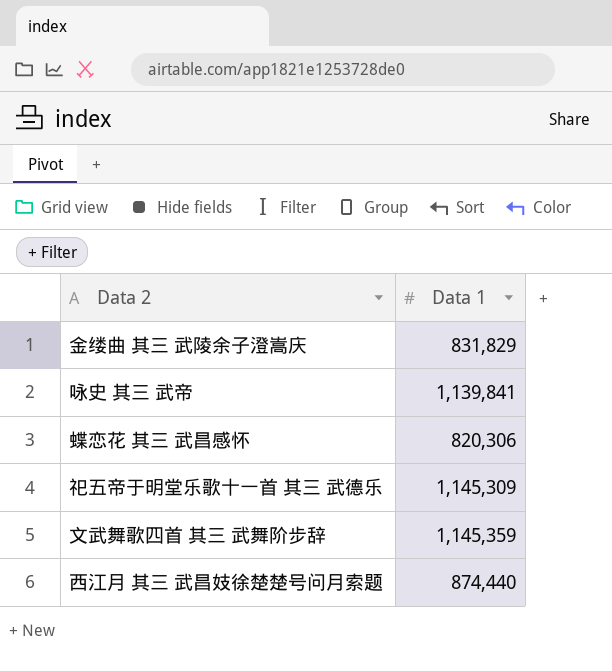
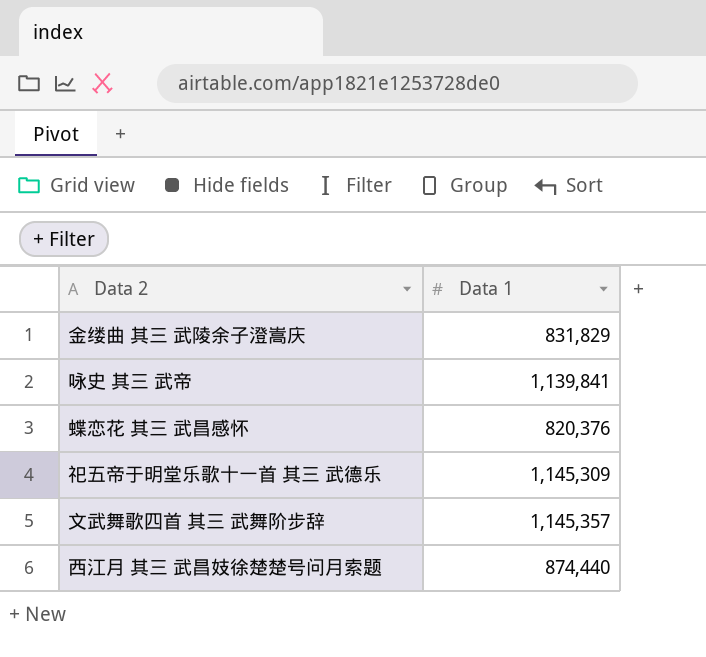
蝶恋花 其三 武昌感怀 | Data 1: 820,306 -> 820,376
文武舞歌四首 其三 武舞阶步辞 | Data 1: 1,145,359 -> 1,145,357

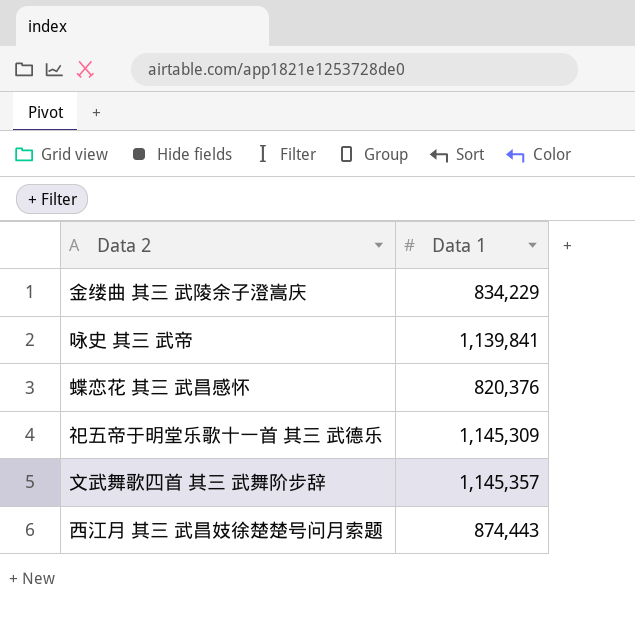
金缕曲 其三 武陵余子澄嵩庆 | Data 1: 831,829 -> 834,229
西江月 其三 武昌妓徐楚楚号问月索题 | Data 1: 874,440 -> 874,443

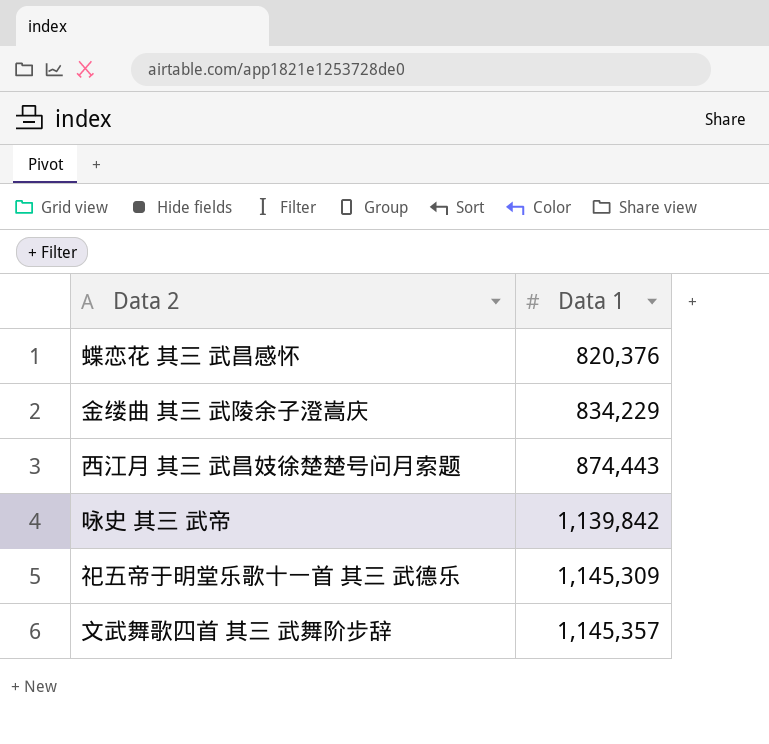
row order: none -> Data 1 ascending
咏史 其三 武帝 | Data 1: 1,139,841 -> 1,139,842

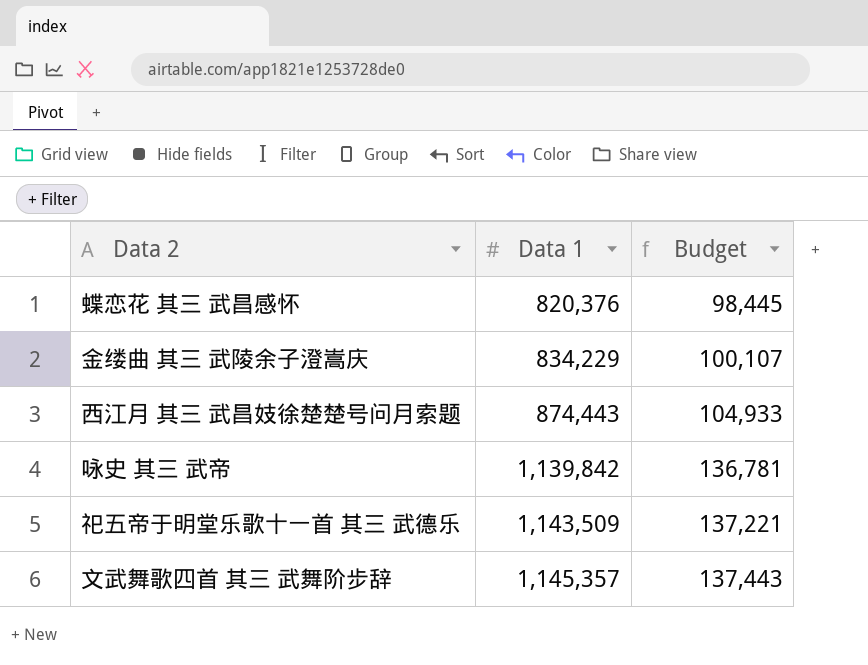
column Budget | formula: none -> [Data 1] * 0.12
祀五帝于明堂乐歌十一首 其三 武德乐 | Data 1: 1,145,309 -> 1,143,509

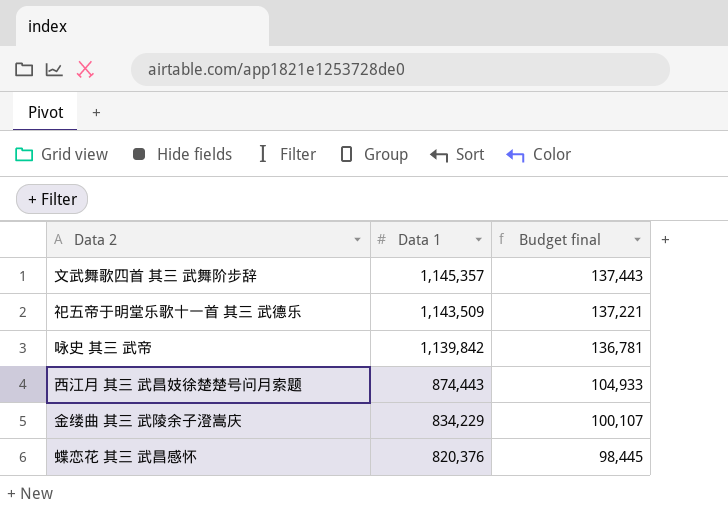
row order: Data 1 ascending -> Data 1 descending
column name: Budget -> Budget final

